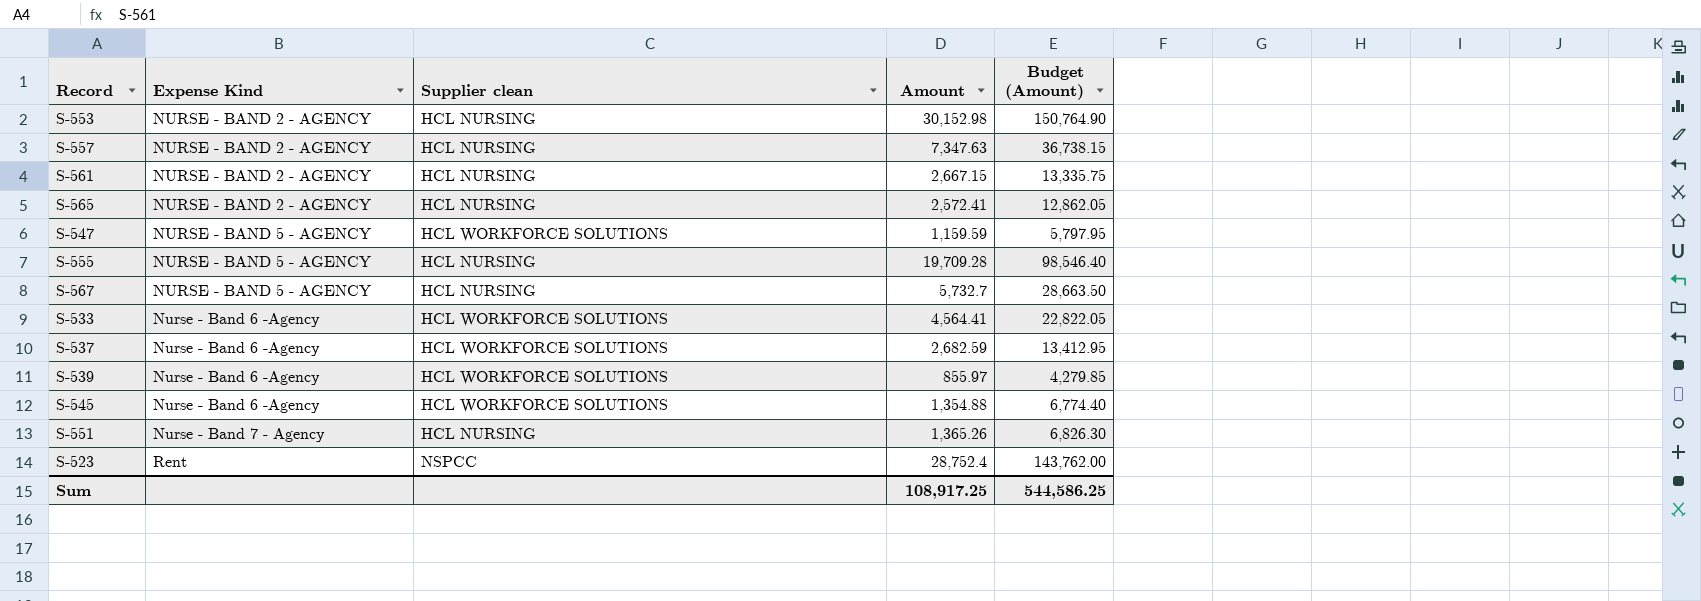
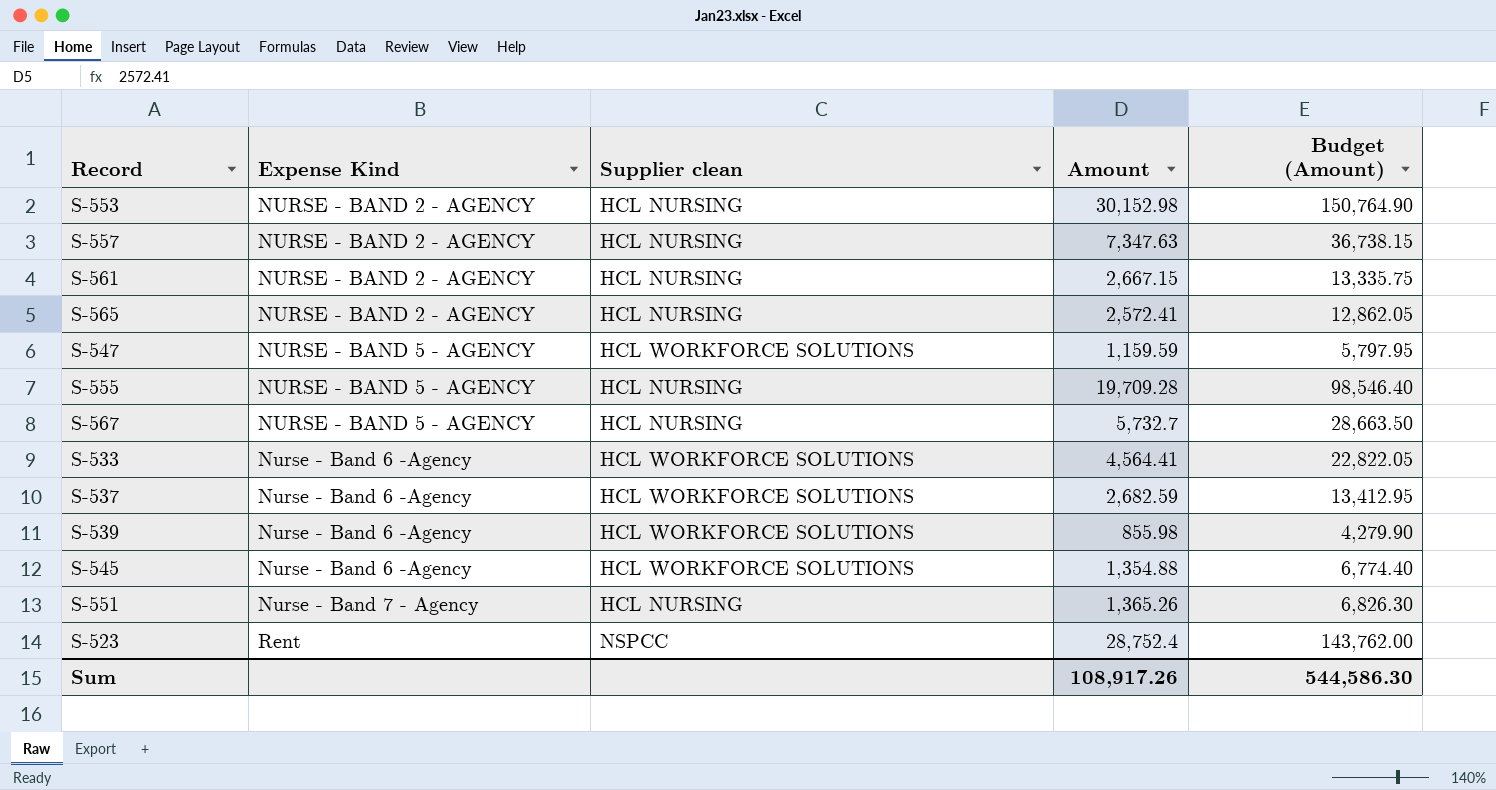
S-539 | Amount: 855.97 -> 855.98
S-539 | Budget (Amount): 4,279.85 -> 4,279.90
Sum | Amount: 108,917.25 -> 108,917.26
Sum | Budget (Amount): 544,586.25 -> 544,586.30

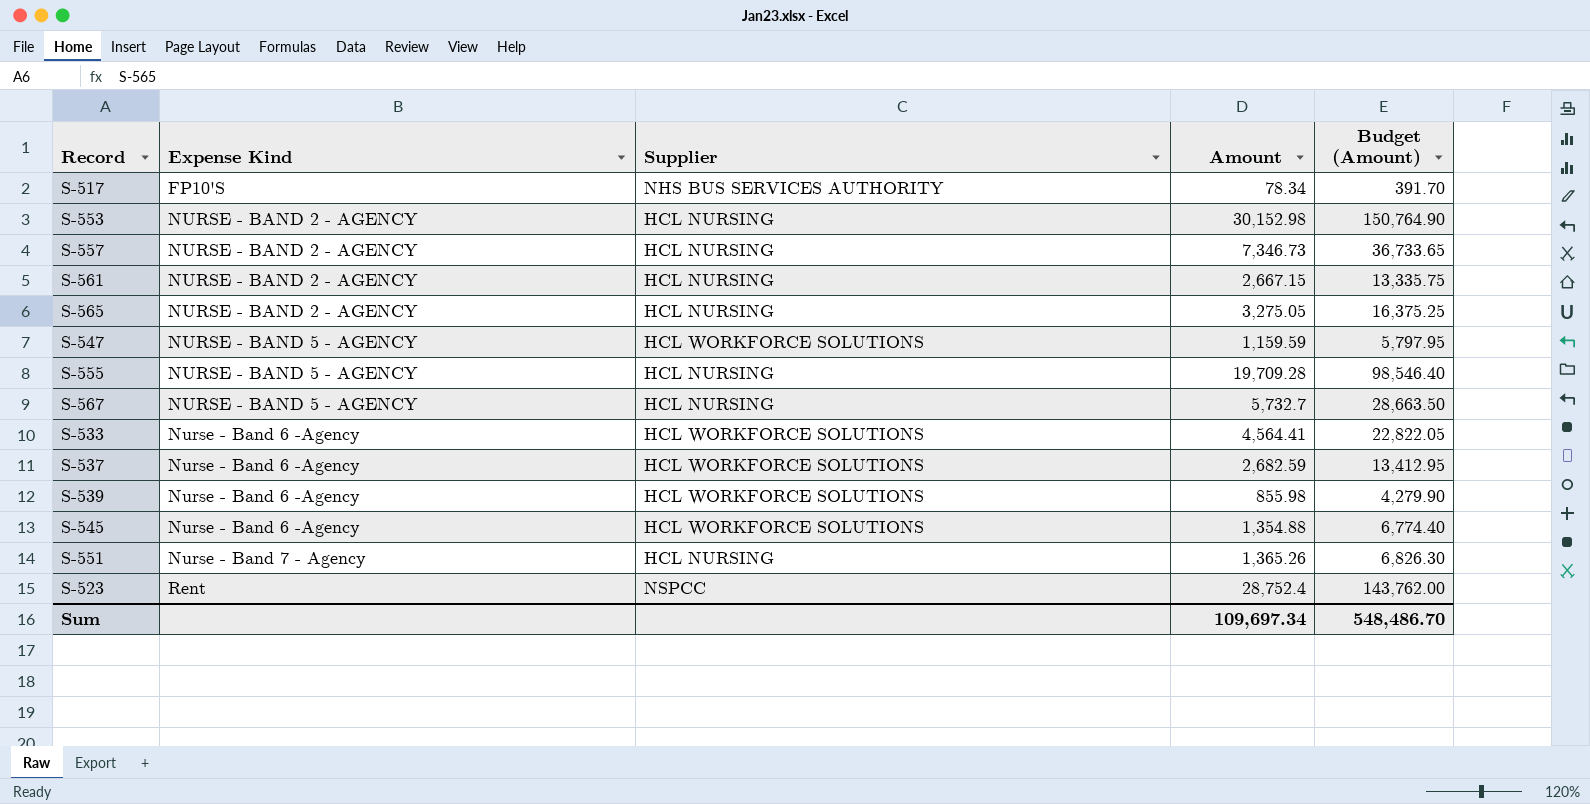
column name: Supplier clean -> Supplier
row S-517: none -> FP10'S | NHS BUS SERVICES AUTHORITY | 78.34 | 391.70
S-557 | Amount: 7,347.63 -> 7,346.73
S-557 | Budget (Amount): 36,738.15 -> 36,733.65
S-565 | Amount: 2,572.41 -> 3,275.05
S-565 | Budget (Amount): 12,862.05 -> 16,375.25
Sum | Amount: 108,917.26 -> 109,697.34
Sum | Budget (Amount): 544,586.30 -> 548,486.70

